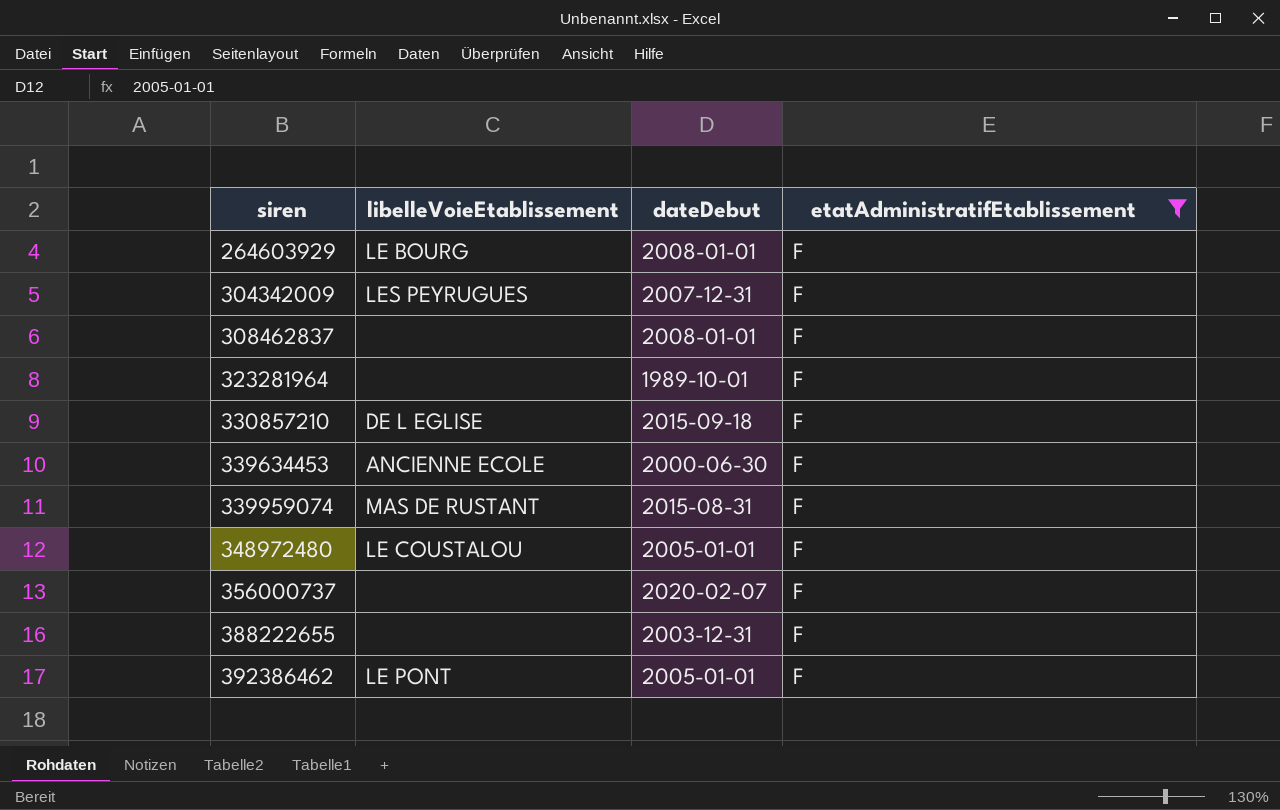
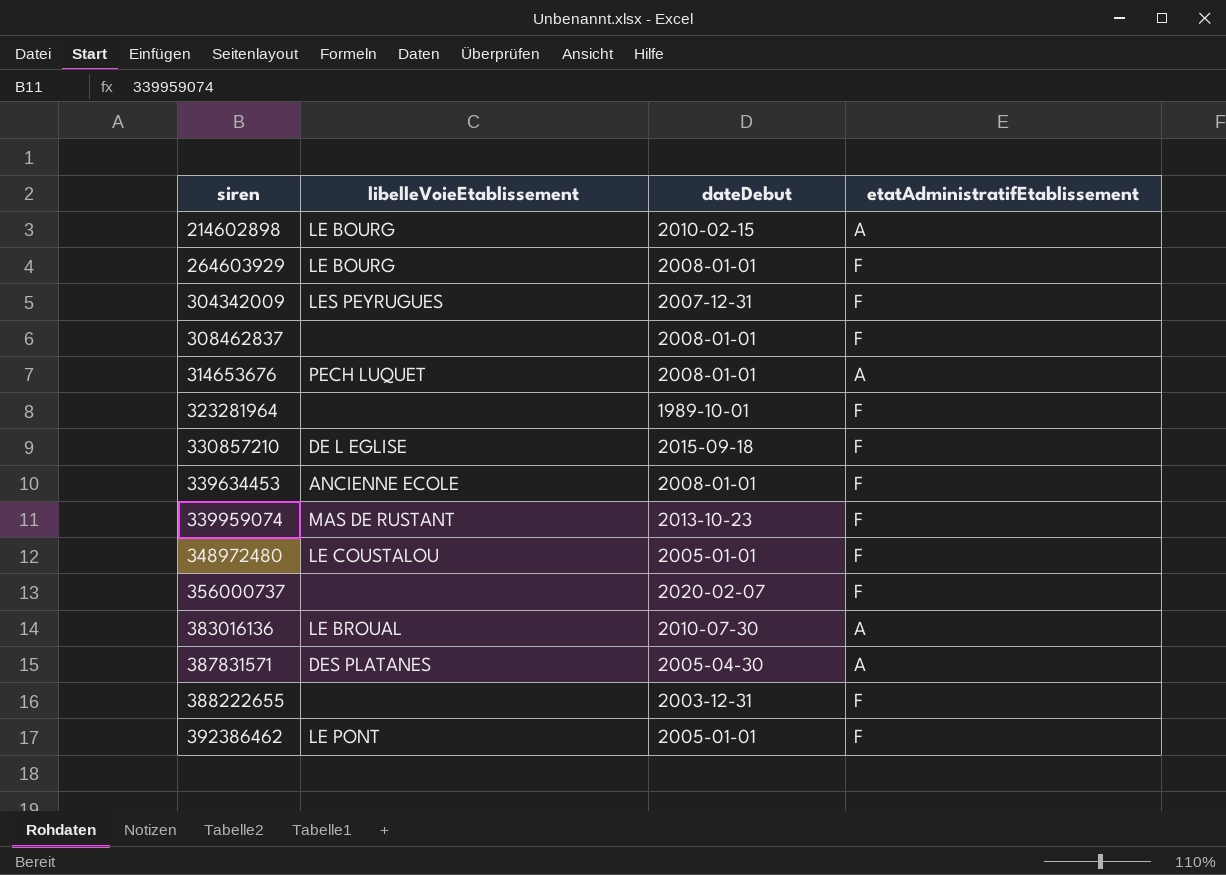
filter: etatAdministratifEtablissement = F -> none
339634453 | dateDebut: 2000-06-30 -> 2008-01-01
339959074 | dateDebut: 2015-08-31 -> 2013-10-23

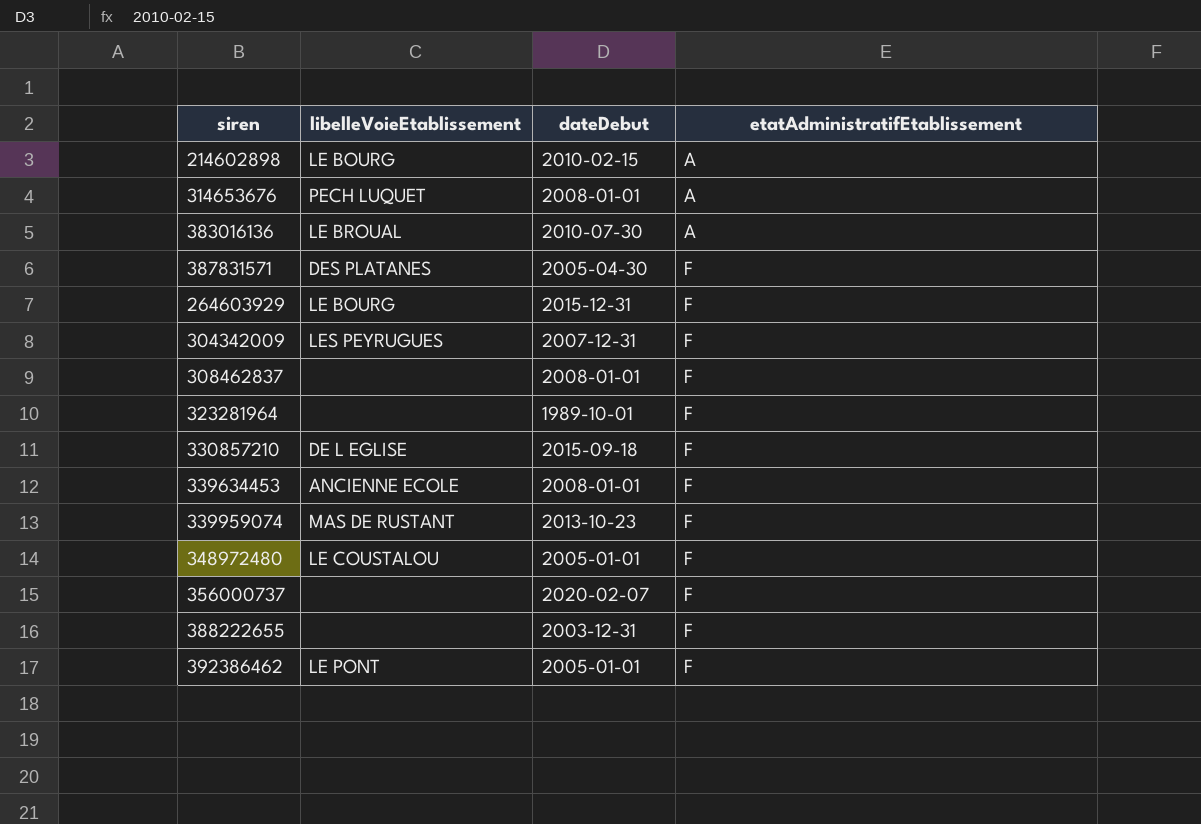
row order: siren ascending -> etatAdministratifEtablissement ascending
387831571 | etatAdministratifEtablissement: A -> F
264603929 | dateDebut: 2008-01-01 -> 2015-12-31

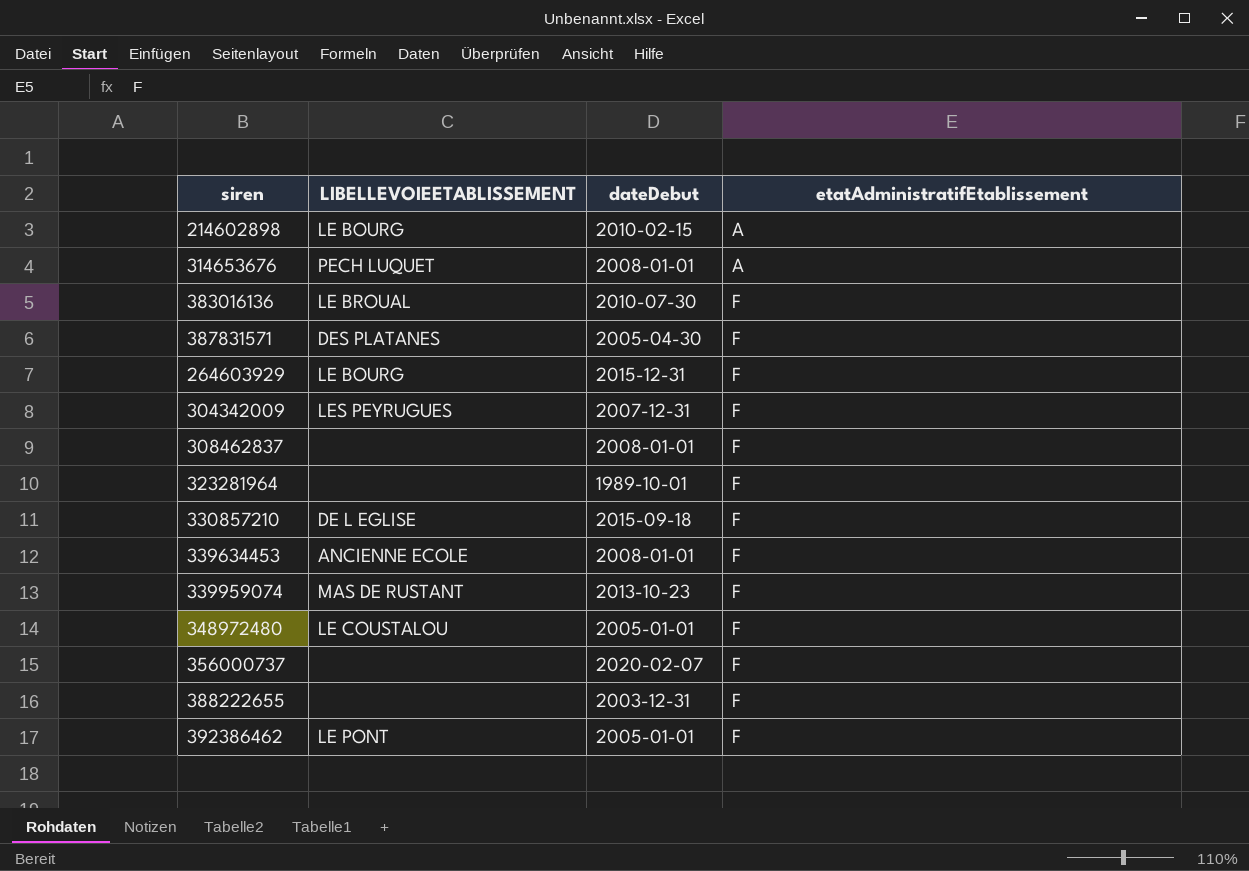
column name: libelleVoieEtablissement -> LIBELLEVOIEETABLISSEMENT
383016136 | etatAdministratifEtablissement: A -> F

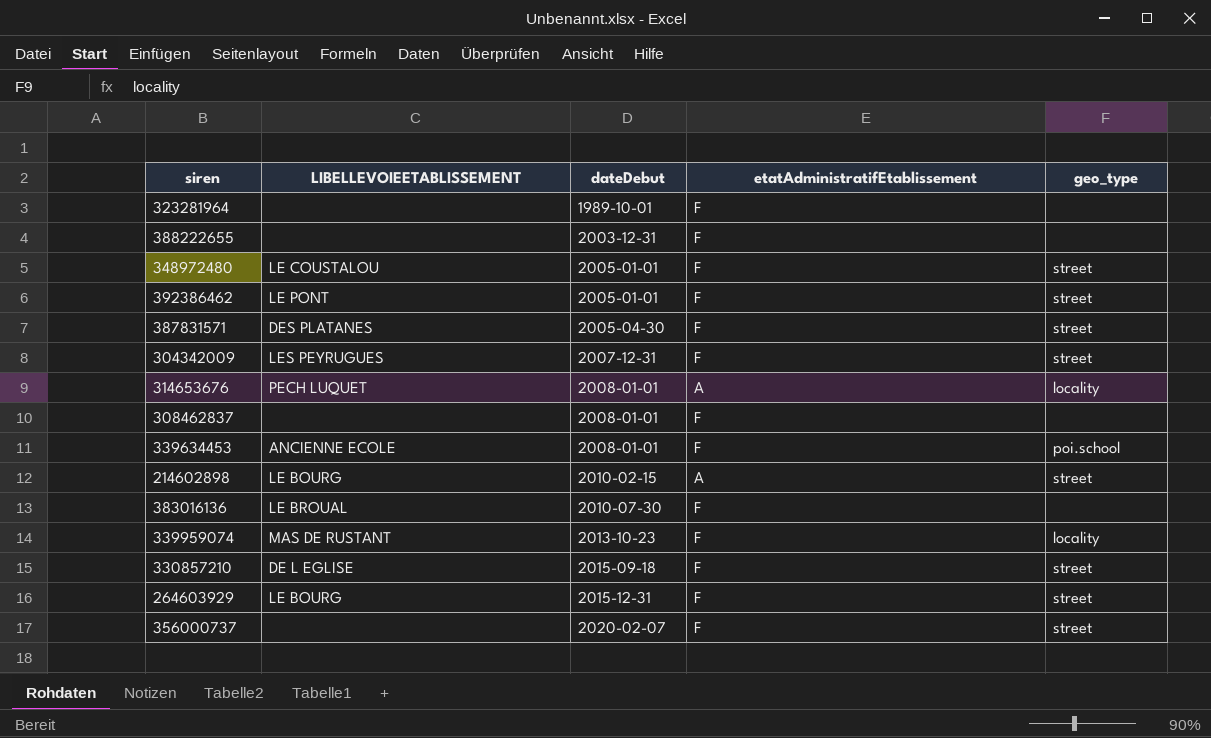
row order: etatAdministratifEtablissement ascending -> dateDebut ascending
column geo_type | position: none -> 5

